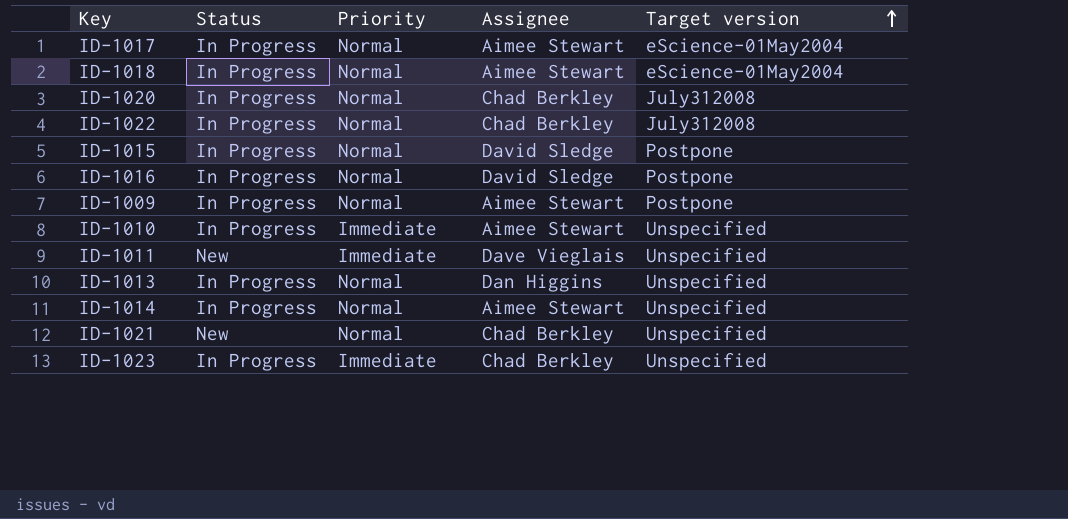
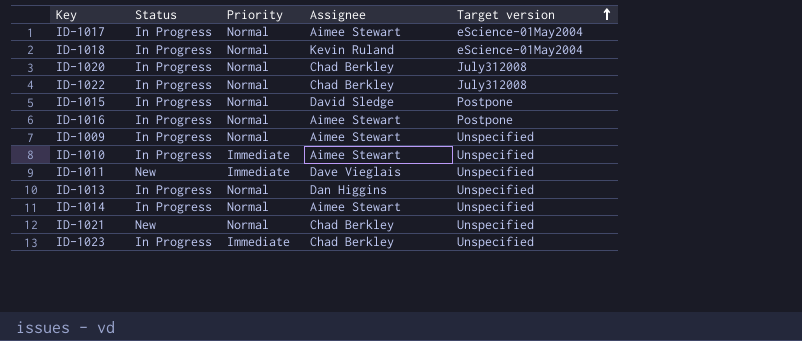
ID-1018 | Assignee: Aimee Stewart -> Kevin Ruland
ID-1016 | Assignee: David Sledge -> Aimee Stewart
ID-1009 | Target version: Postpone -> Unspecified

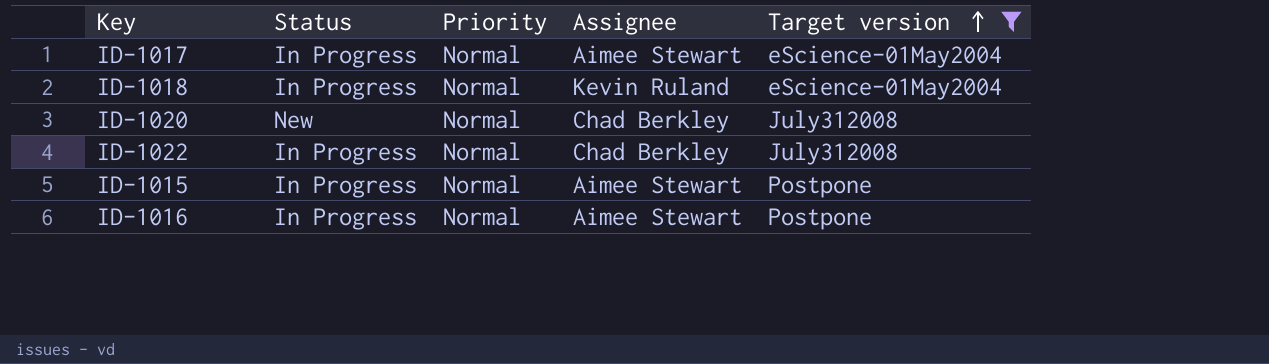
filter: none -> Target version != Unspecified
ID-1020 | Status: In Progress -> New
ID-1015 | Assignee: David Sledge -> Aimee Stewart

